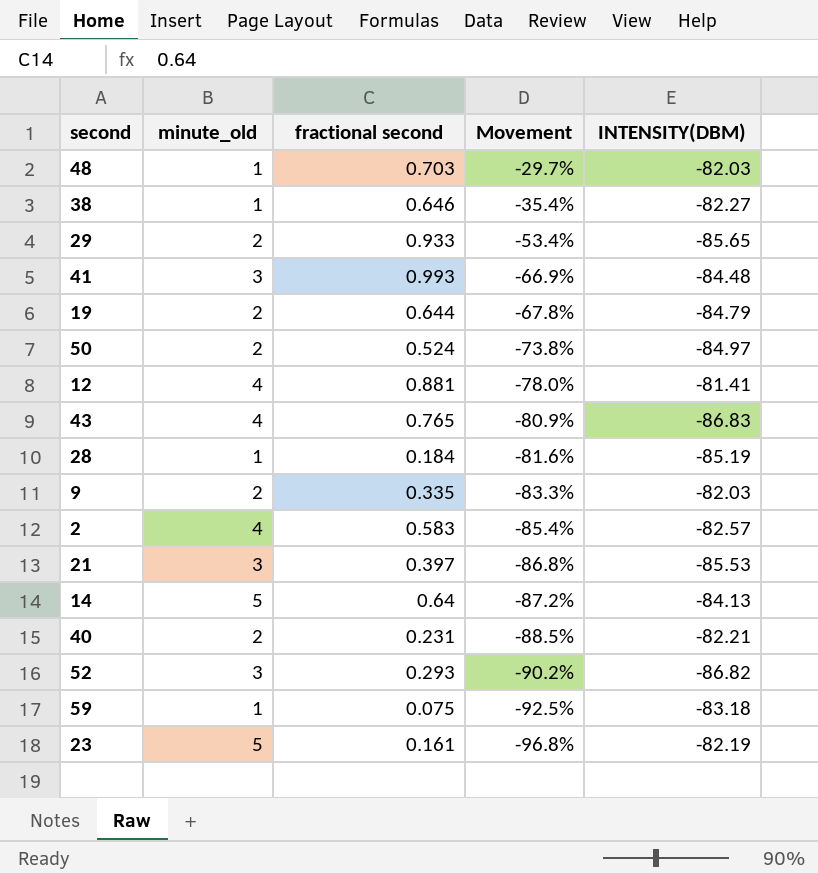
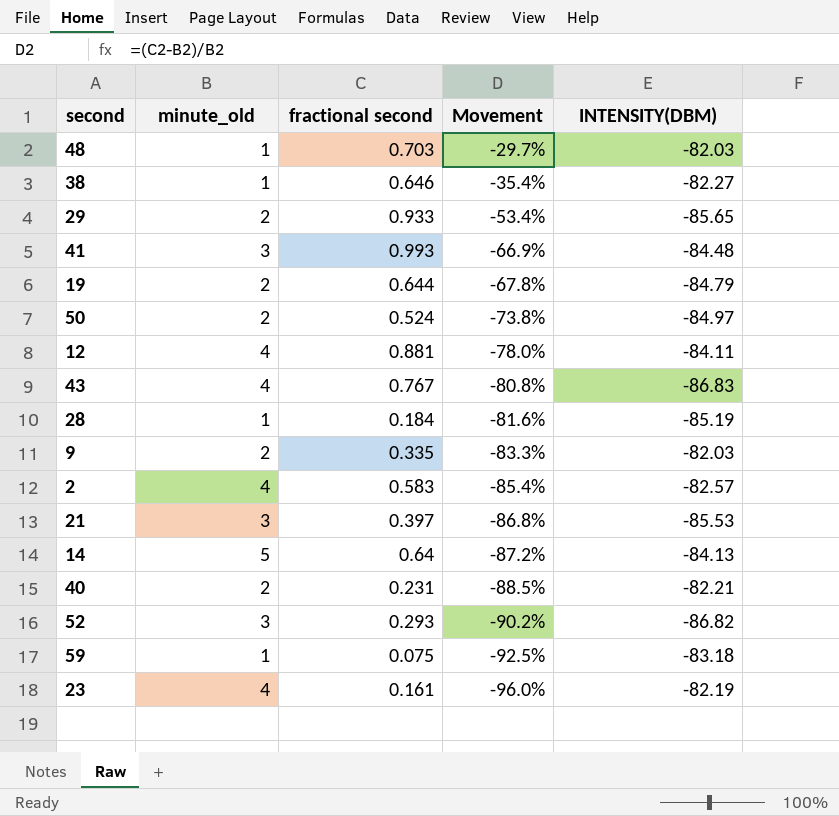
12 | INTENSITY(DBM): -81.41 -> -84.11
43 | fractional second: 0.765 -> 0.767
43 | Movement: -80.9% -> -80.8%
23 | minute_old: 5 -> 4
23 | Movement: -96.8% -> -96.0%

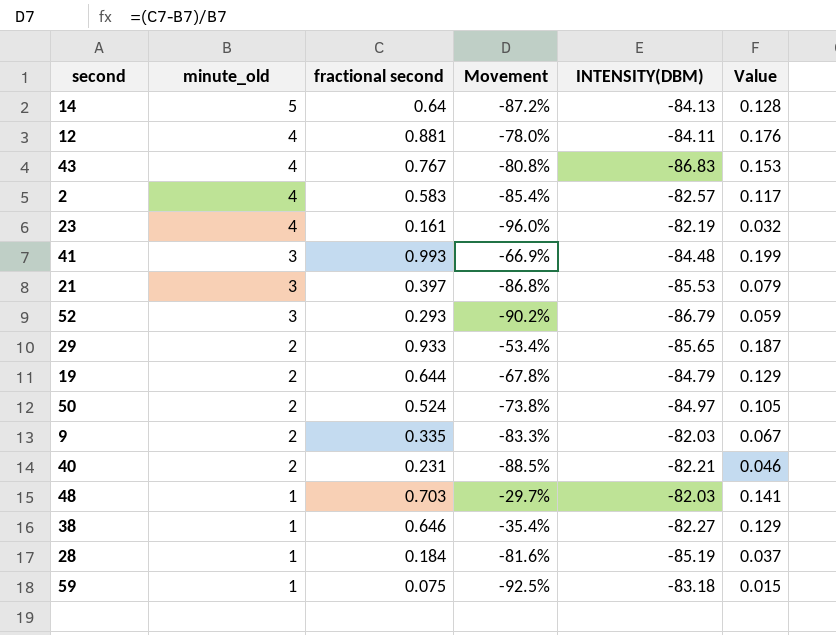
row order: Movement descending -> minute_old descending
column Value | formula: none -> [fractional second] * 0.2
52 | INTENSITY(DBM): -86.82 -> -86.79

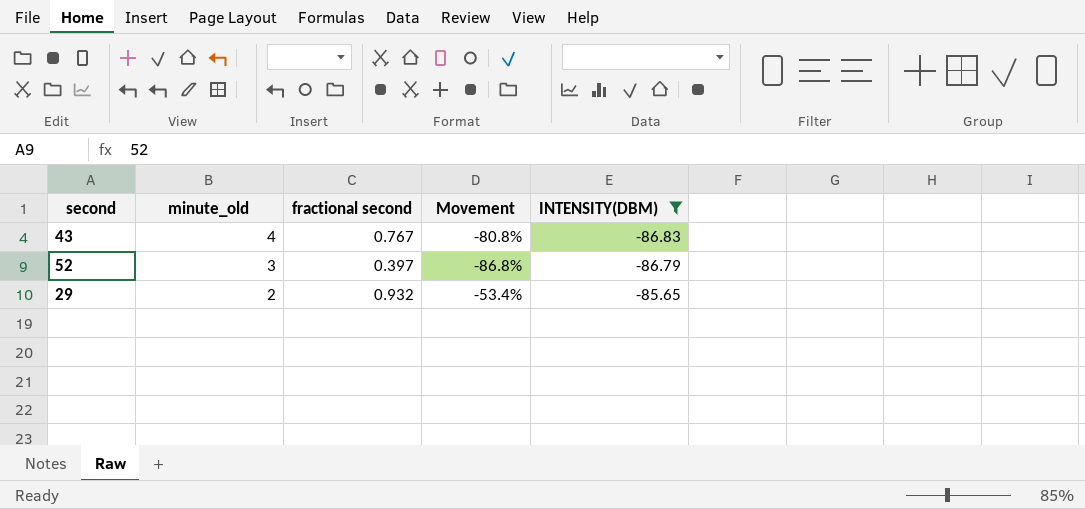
filter: none -> INTENSITY(DBM) <= -85.65
column Value | formula: [fractional second] * 0.2 -> none
52 | fractional second: 0.293 -> 0.397
52 | Movement: -90.2% -> -86.8%
29 | fractional second: 0.933 -> 0.932

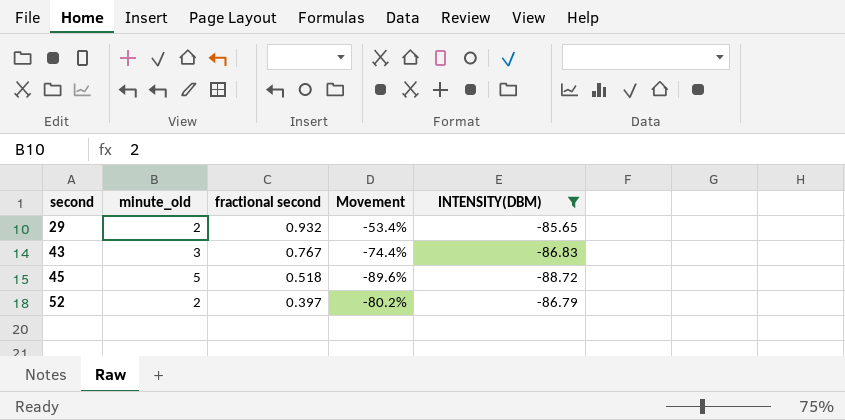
row order: minute_old descending -> second ascending
43 | minute_old: 4 -> 3
43 | Movement: -80.8% -> -74.4%
row 45: none -> 5 | 0.518 | -89.6% | -88.72
52 | minute_old: 3 -> 2
52 | Movement: -86.8% -> -80.2%

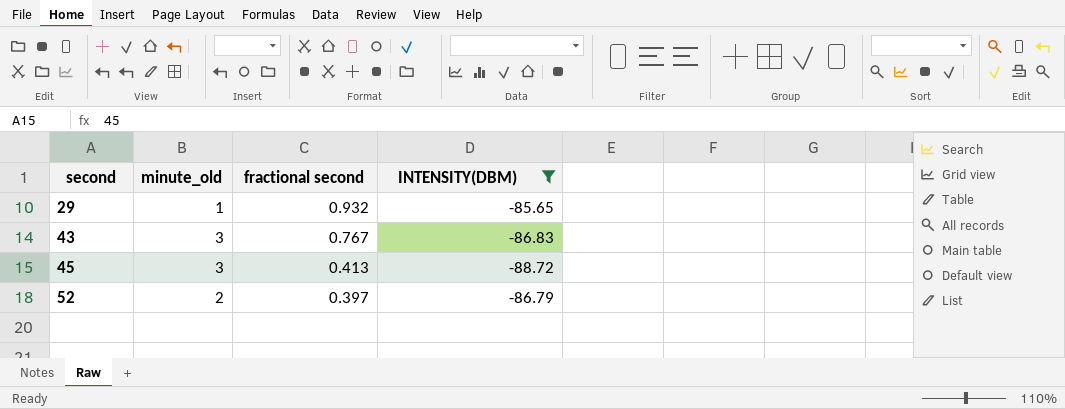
column Movement | formula: ([fractional second] - [minute_old]) / [minute_old] -> none
29 | minute_old: 2 -> 1
45 | minute_old: 5 -> 3
45 | fractional second: 0.518 -> 0.413

